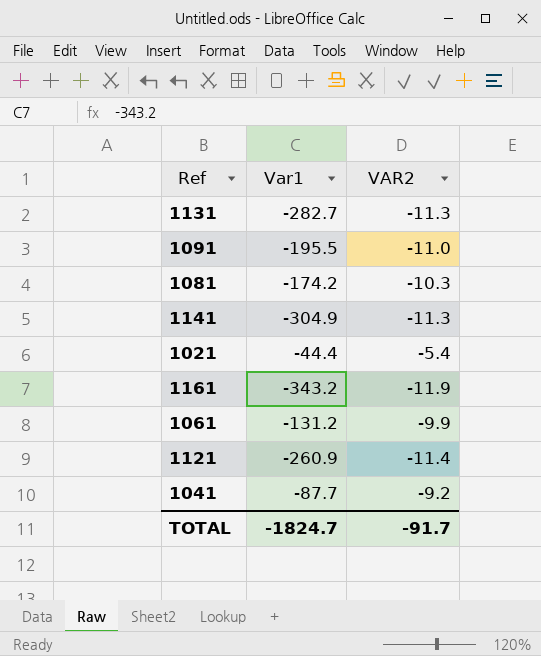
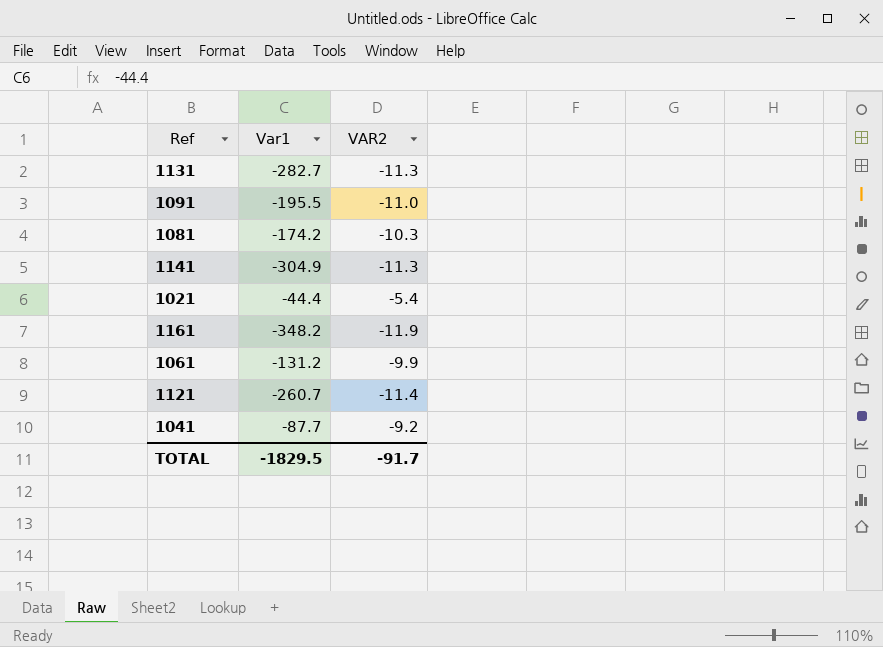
1161 | Var1: -343.2 -> -348.2
1121 | Var1: -260.9 -> -260.7
TOTAL | Var1: -1824.7 -> -1829.5

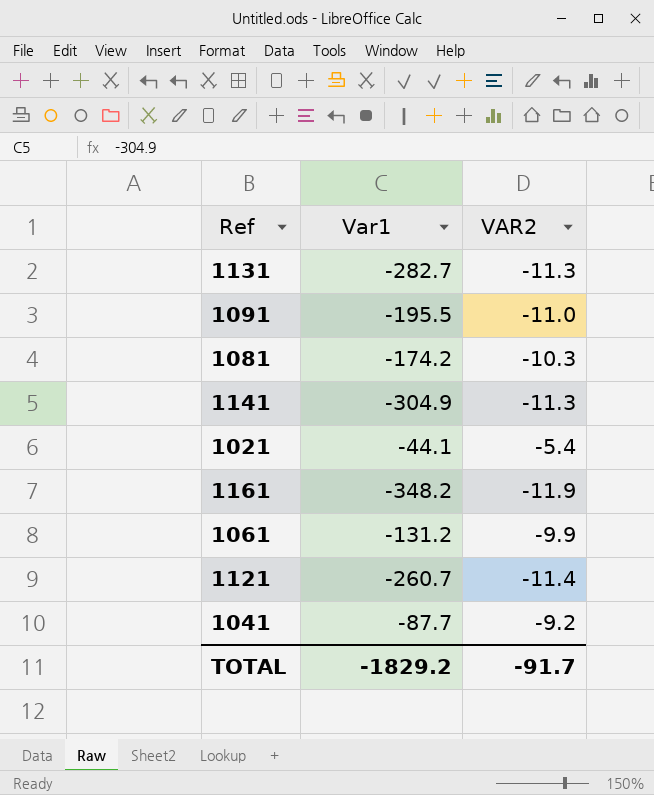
1021 | Var1: -44.4 -> -44.1
TOTAL | Var1: -1829.5 -> -1829.2

